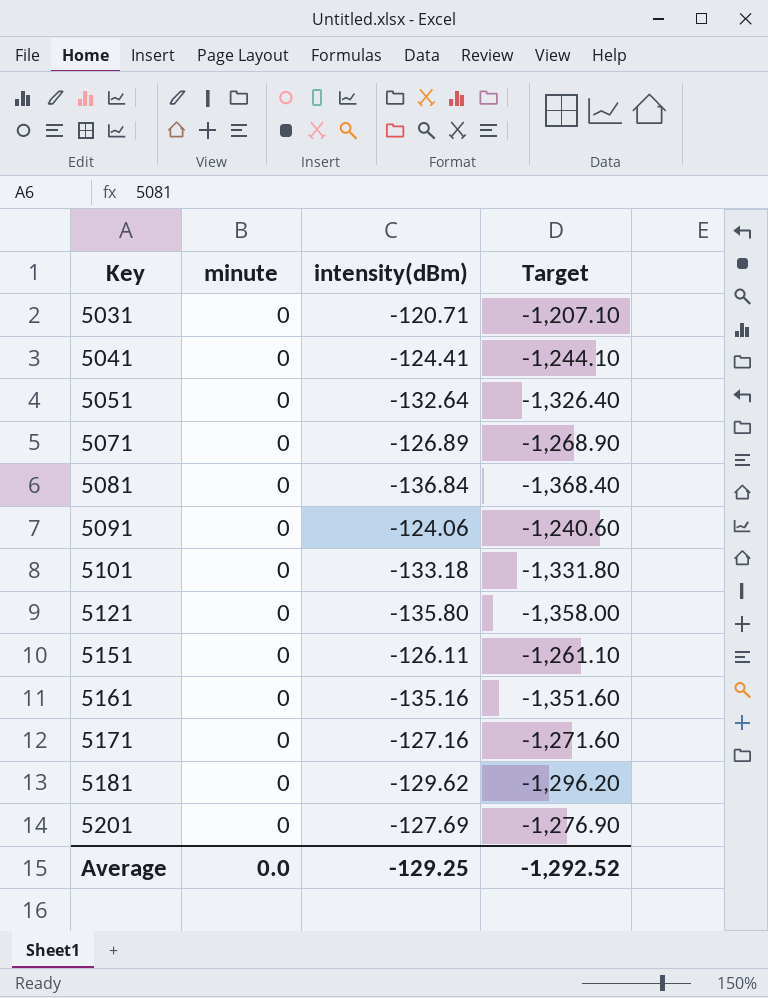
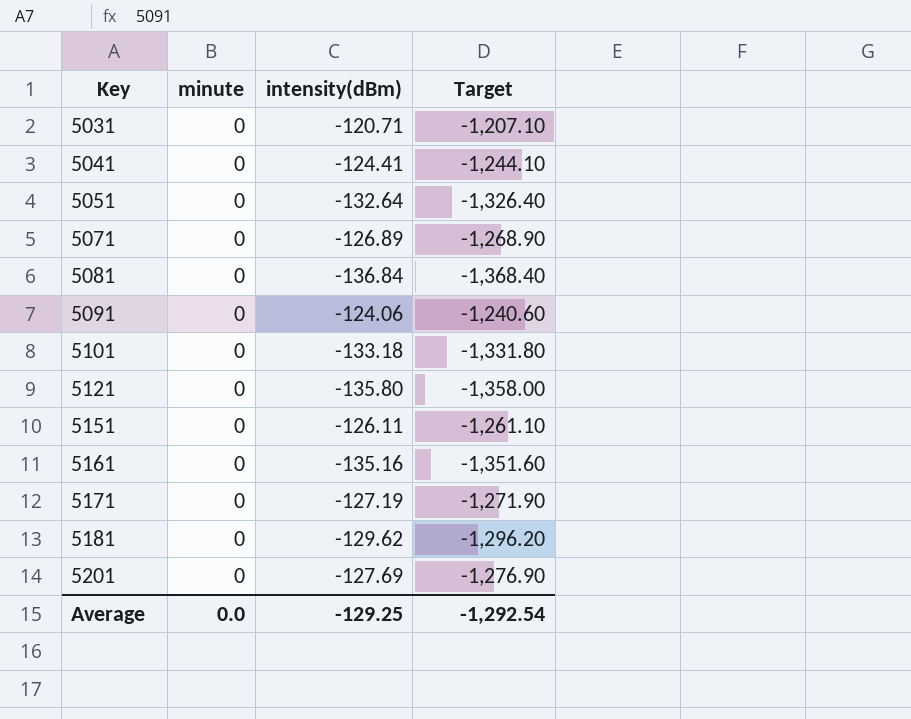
5171 | intensity(dBm): -127.16 -> -127.19
5171 | Target: -1,271.60 -> -1,271.90
Average | Target: -1,292.52 -> -1,292.54

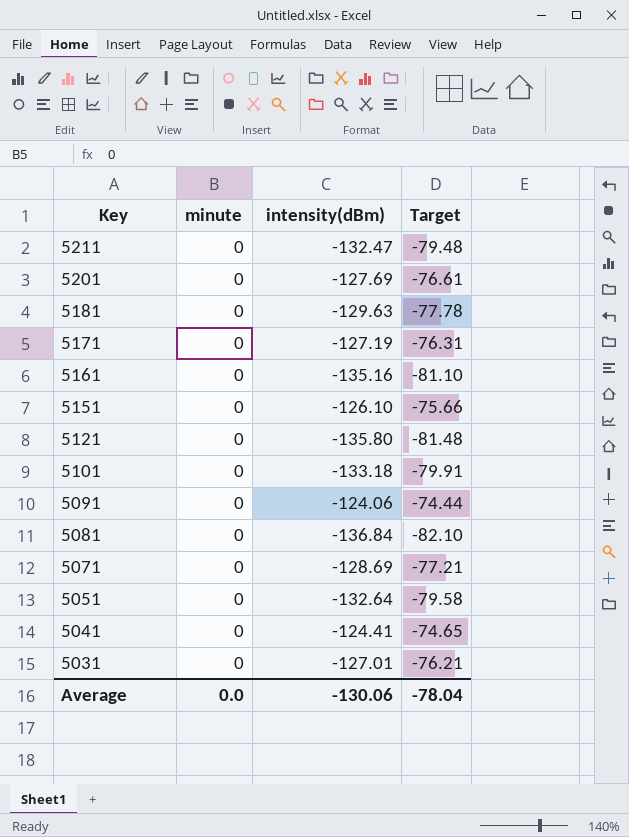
row order: Key ascending -> Key descending
column Target | formula: [intensity(dBm)] * 10 -> [intensity(dBm)] * 0.6
row 5211: none -> 0 | -132.47 | -79.48
5181 | intensity(dBm): -129.62 -> -129.63
5151 | intensity(dBm): -126.11 -> -126.10
5071 | intensity(dBm): -126.89 -> -128.69
5031 | intensity(dBm): -120.71 -> -127.01
Average | intensity(dBm): -129.25 -> -130.06
Average | Target: -1,292.54 -> -78.04

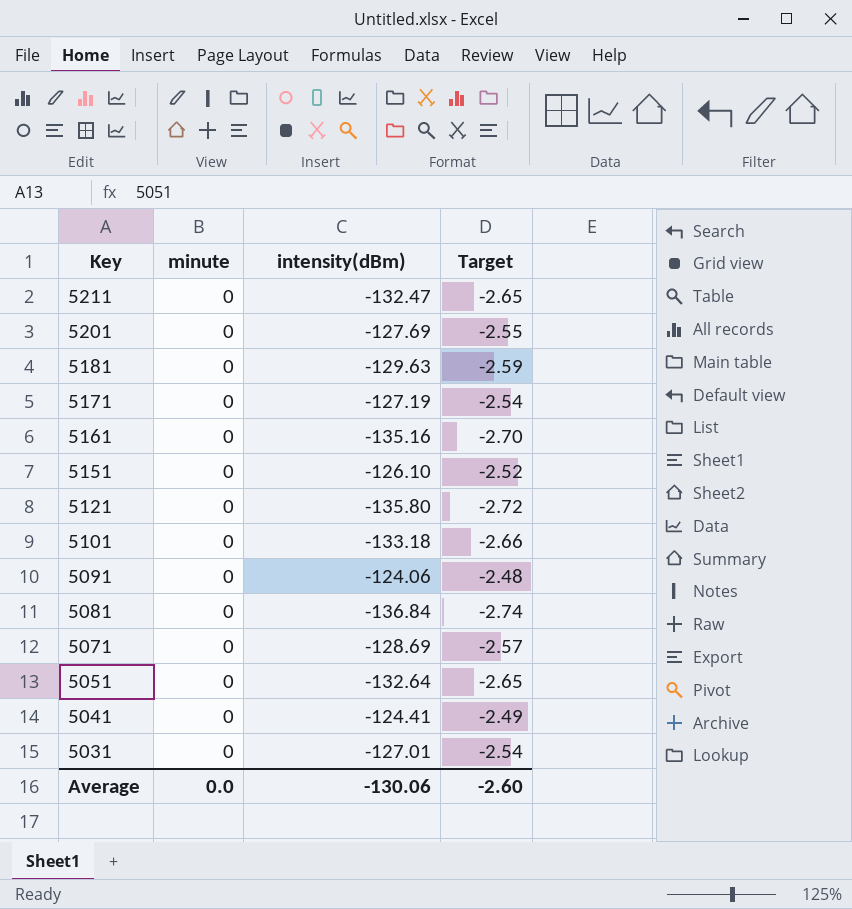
column Target | formula: [intensity(dBm)] * 0.6 -> [intensity(dBm)] * 0.02
Average | Target: -78.04 -> -2.60

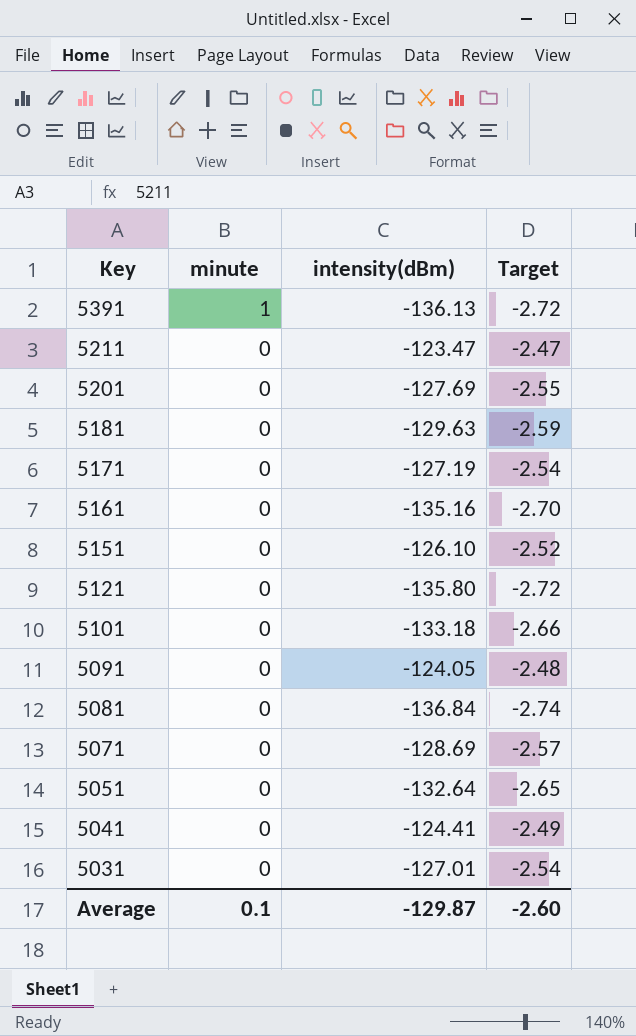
row 5391: none -> 1 | -136.13 | -2.72
5211 | intensity(dBm): -132.47 -> -123.47
5211 | Target: -2.65 -> -2.47
5091 | intensity(dBm): -124.06 -> -124.05
Average | minute: 0.0 -> 0.1
Average | intensity(dBm): -130.06 -> -129.87

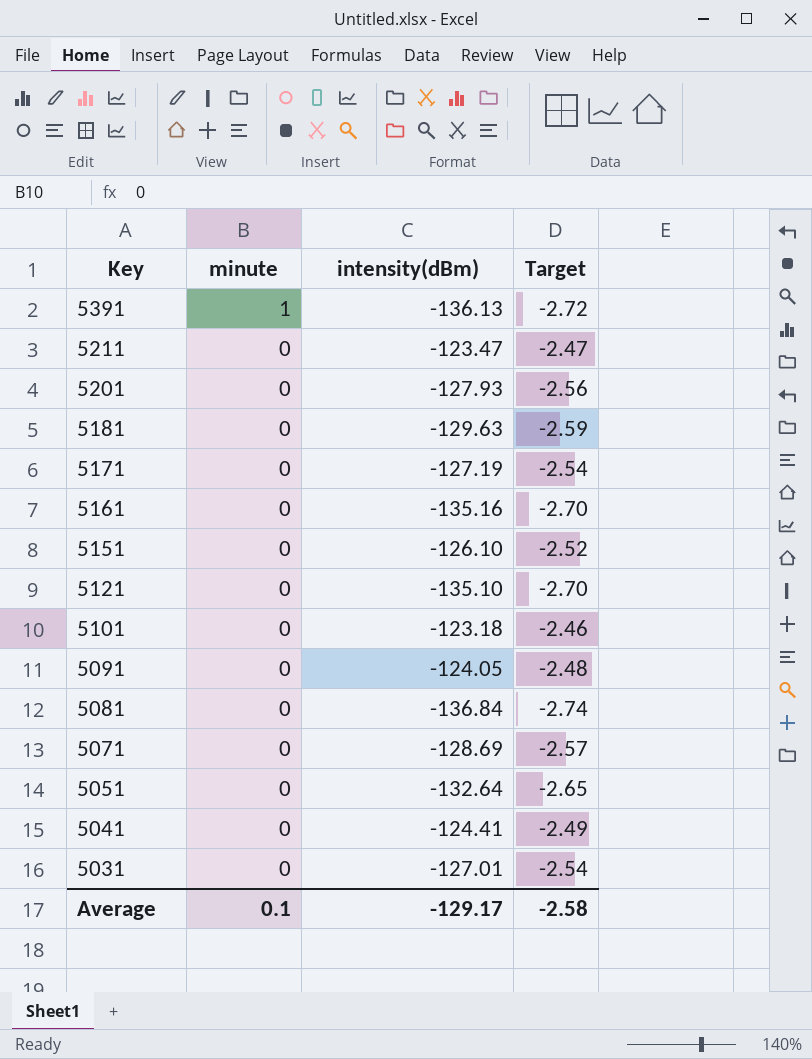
5201 | intensity(dBm): -127.69 -> -127.93
5201 | Target: -2.55 -> -2.56
5121 | intensity(dBm): -135.80 -> -135.10
5121 | Target: -2.72 -> -2.70
5101 | intensity(dBm): -133.18 -> -123.18
5101 | Target: -2.66 -> -2.46
Average | intensity(dBm): -129.87 -> -129.17
Average | Target: -2.60 -> -2.58

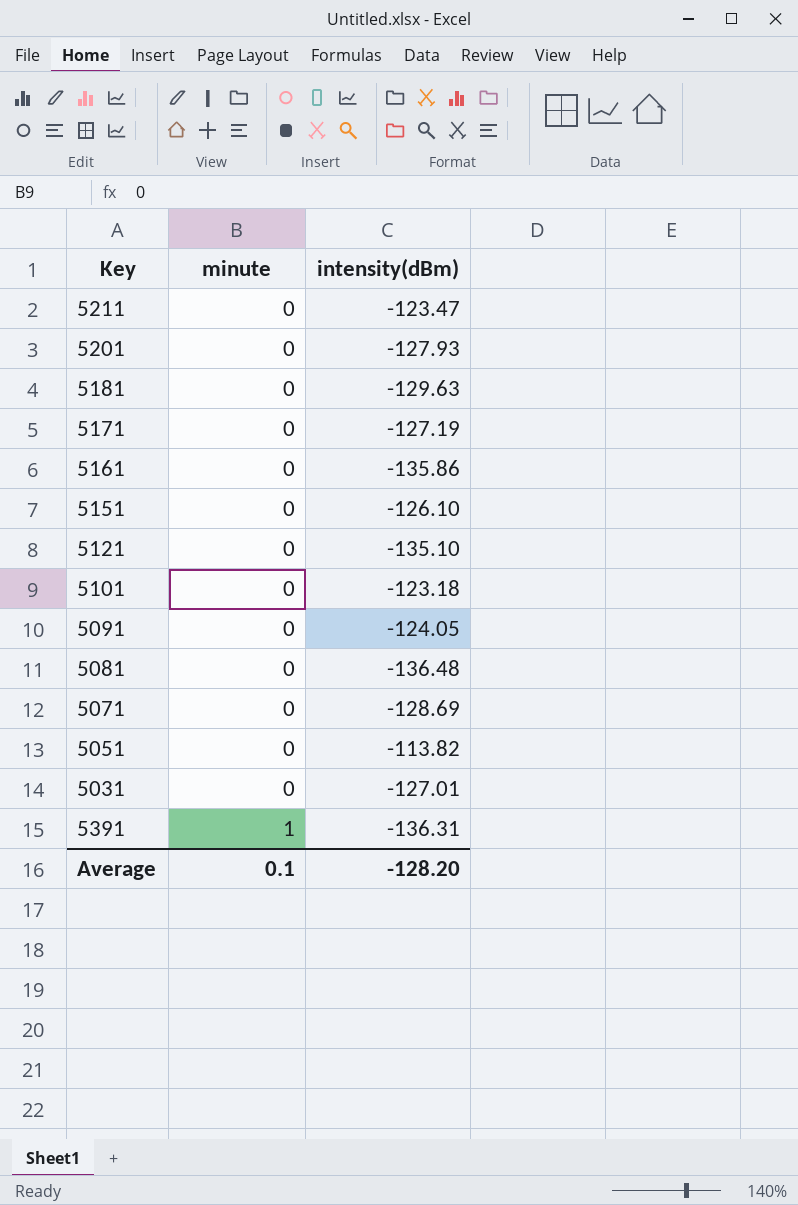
row order: Key descending -> minute ascending
column Target | formula: [intensity(dBm)] * 0.02 -> none
row 5041: 0 | -124.41 | -2.49 -> none
5161 | intensity(dBm): -135.16 -> -135.86
5081 | intensity(dBm): -136.84 -> -136.48
5051 | intensity(dBm): -132.64 -> -113.82
5391 | intensity(dBm): -136.13 -> -136.31
Average | intensity(dBm): -129.17 -> -128.20

